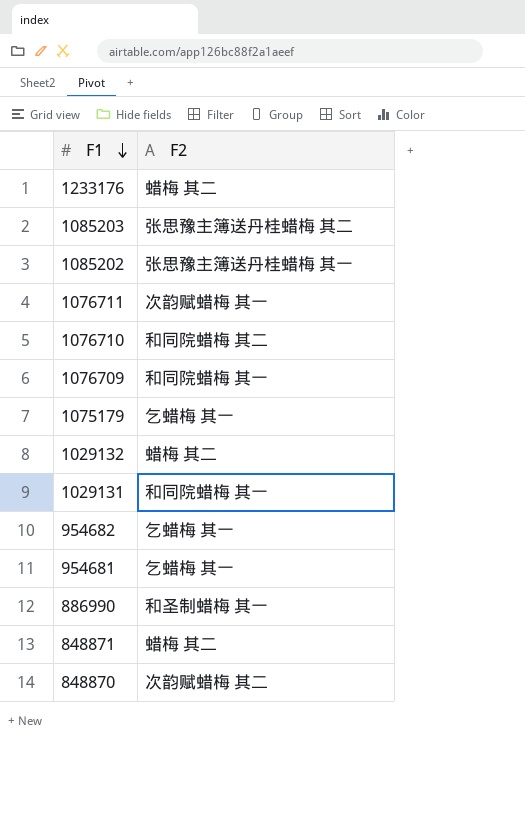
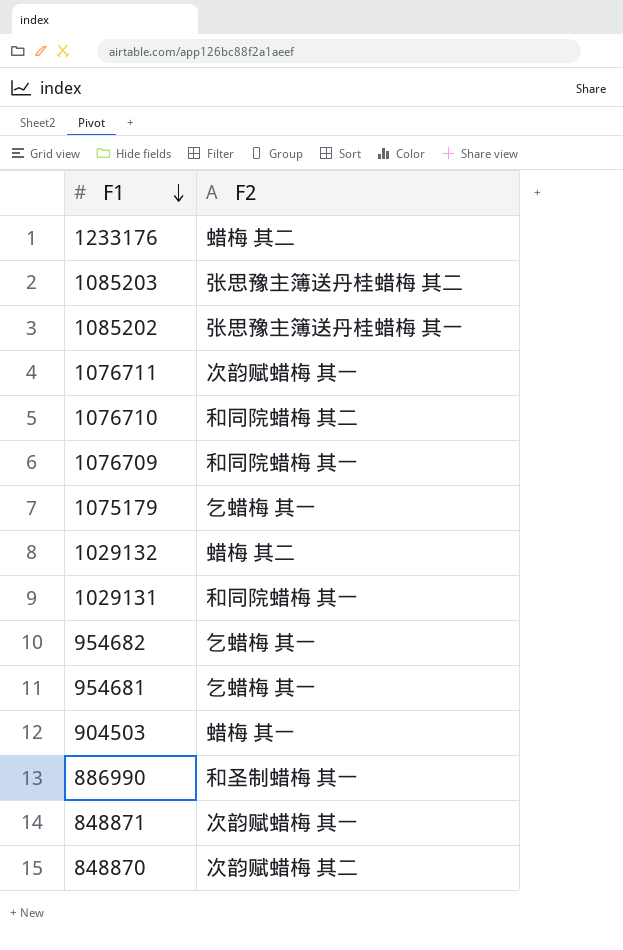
row 904503: none -> 蜡梅 其一
848871 | F2: 蜡梅 其二 -> 次韵赋蜡梅 其一

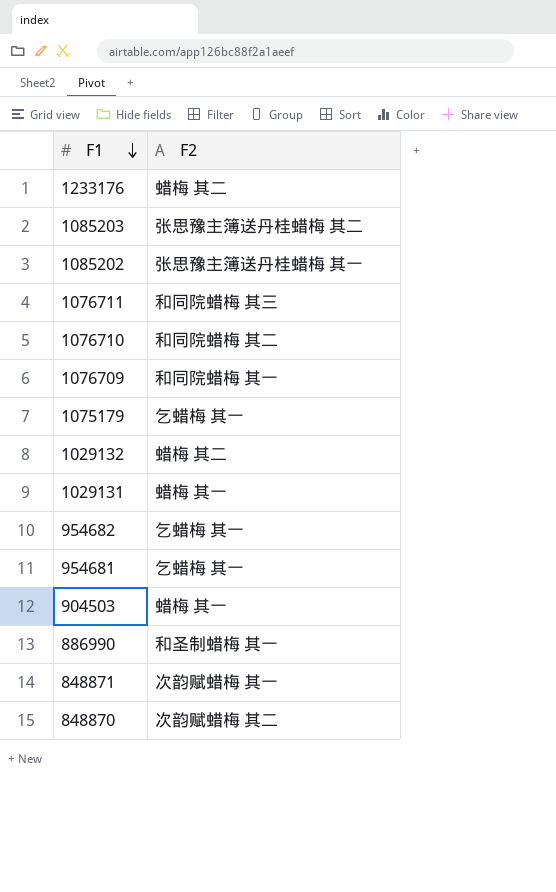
1076711 | F2: 次韵赋蜡梅 其一 -> 和同院蜡梅 其三
1029131 | F2: 和同院蜡梅 其一 -> 蜡梅 其一

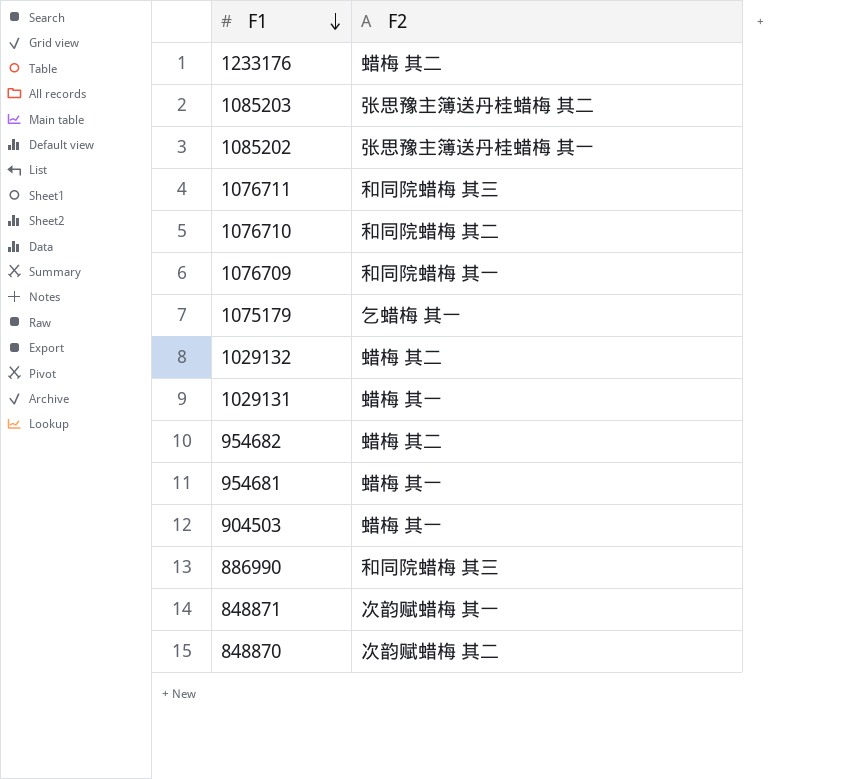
954682 | F2: 乞蜡梅 其一 -> 蜡梅 其二
954681 | F2: 乞蜡梅 其一 -> 蜡梅 其一
886990 | F2: 和圣制蜡梅 其一 -> 和同院蜡梅 其三

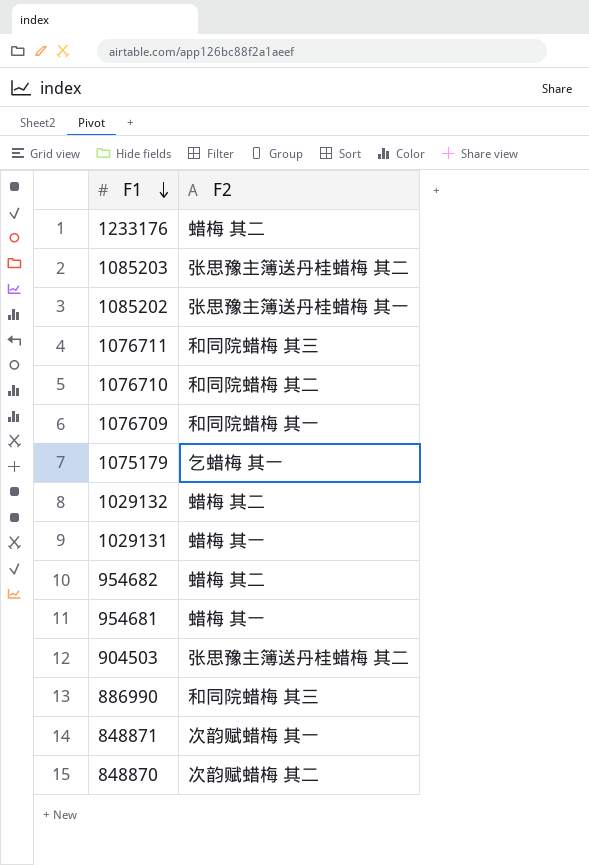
904503 | F2: 蜡梅 其一 -> 张思豫主簿送丹桂蜡梅 其二

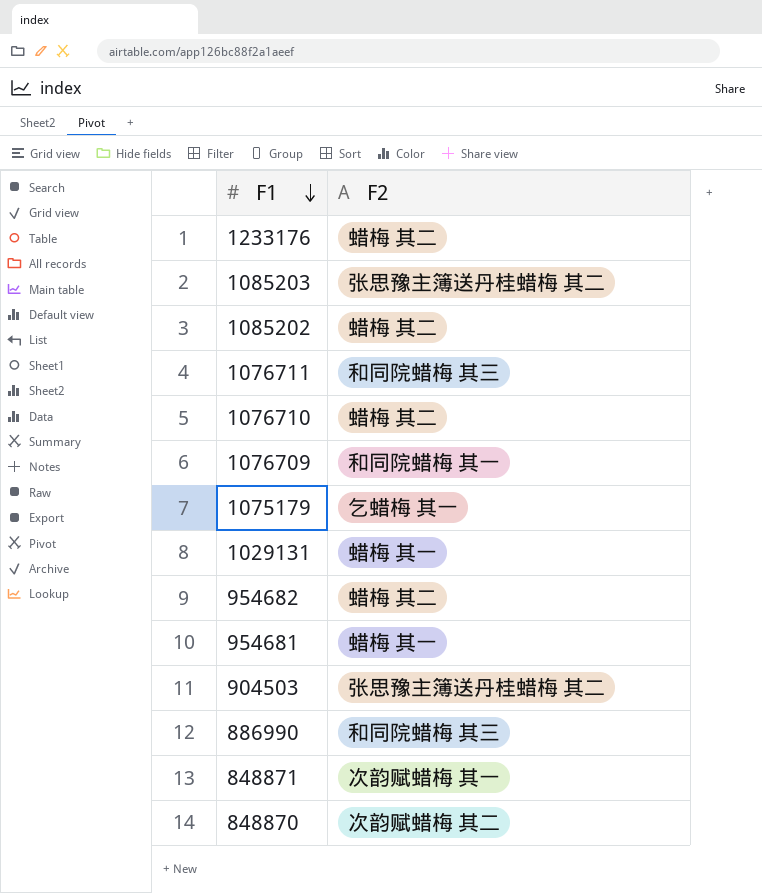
row 1029132: 蜡梅 其二 -> none
1085202 | F2: 张思豫主簿送丹桂蜡梅 其一 -> 蜡梅 其二
1076710 | F2: 和同院蜡梅 其二 -> 蜡梅 其二

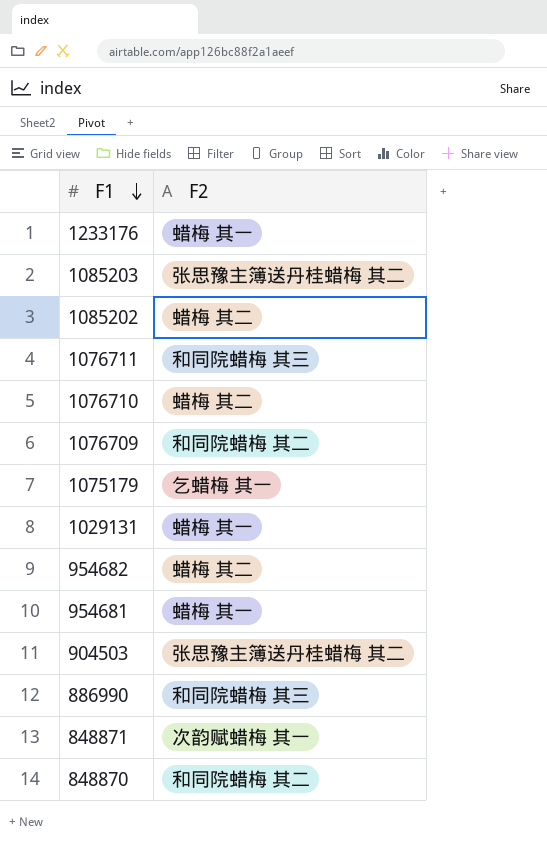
1233176 | F2: 蜡梅 其二 -> 蜡梅 其一
1076709 | F2: 和同院蜡梅 其一 -> 和同院蜡梅 其二
848870 | F2: 次韵赋蜡梅 其二 -> 和同院蜡梅 其二

